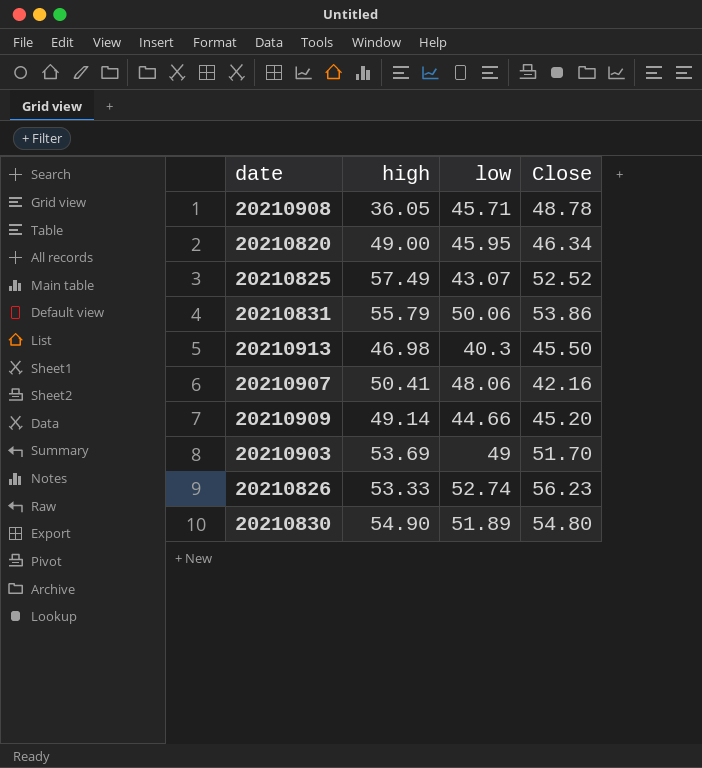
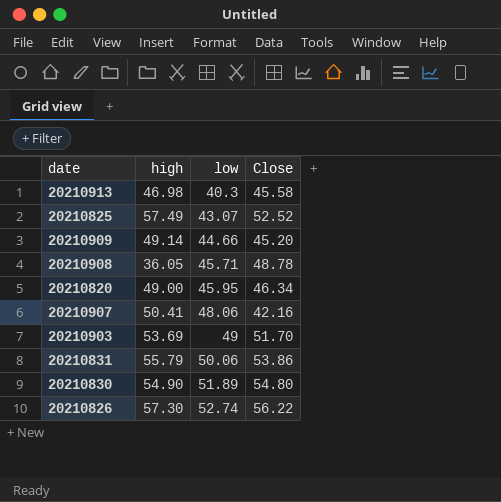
row order: none -> low ascending
20210913 | Close: 45.50 -> 45.58
20210826 | high: 53.33 -> 57.30
20210826 | Close: 56.23 -> 56.22

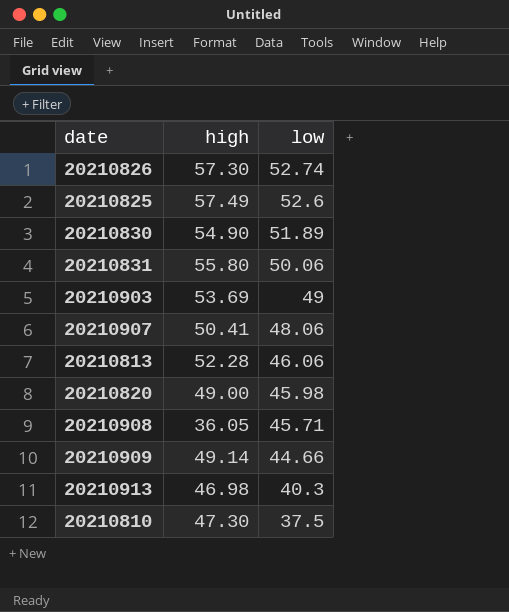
row order: low ascending -> low descending
column Close | position: 4 -> none
20210825 | low: 43.07 -> 52.6
20210831 | high: 55.79 -> 55.80
row 20210813: none -> 52.28 | 46.06
20210820 | low: 45.95 -> 45.98
row 20210810: none -> 47.30 | 37.5

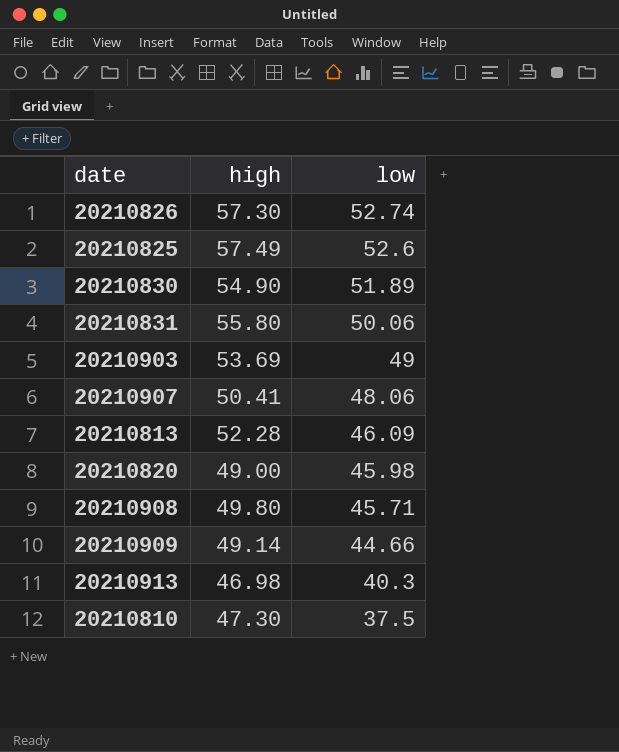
20210813 | low: 46.06 -> 46.09
20210908 | high: 36.05 -> 49.80

